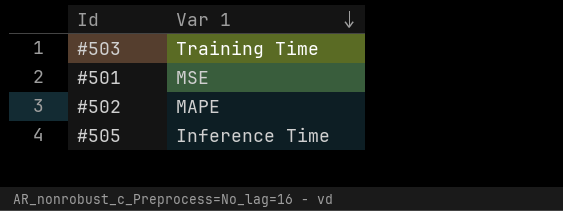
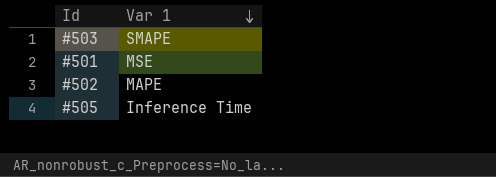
#503 | Var 1: Training Time -> SMAPE

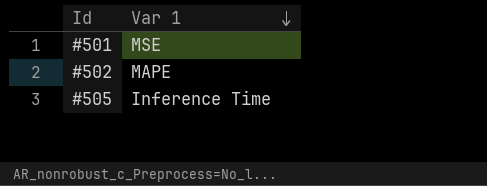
row #503: SMAPE -> none

